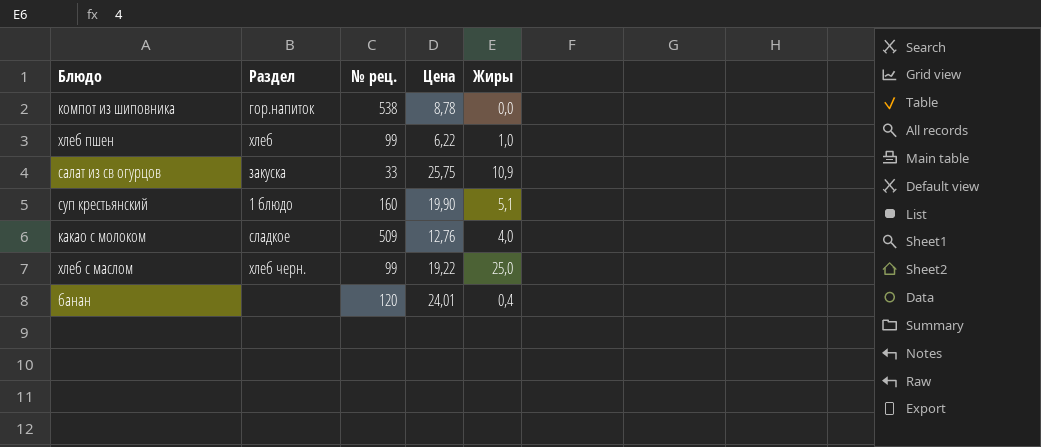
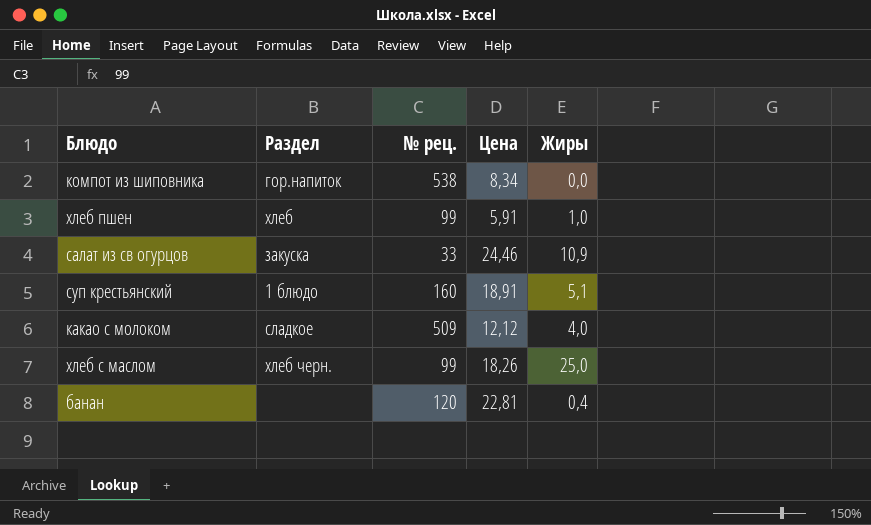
компот из шиповника | Цена: 8,78 -> 8,34
хлеб пшен | Цена: 6,22 -> 5,91
салат из св огурцов | Цена: 25,75 -> 24,46
суп крестьянский | Цена: 19,90 -> 18,91
какао с молоком | Цена: 12,76 -> 12,12
хлеб с маслом | Цена: 19,22 -> 18,26
банан | Цена: 24,01 -> 22,81

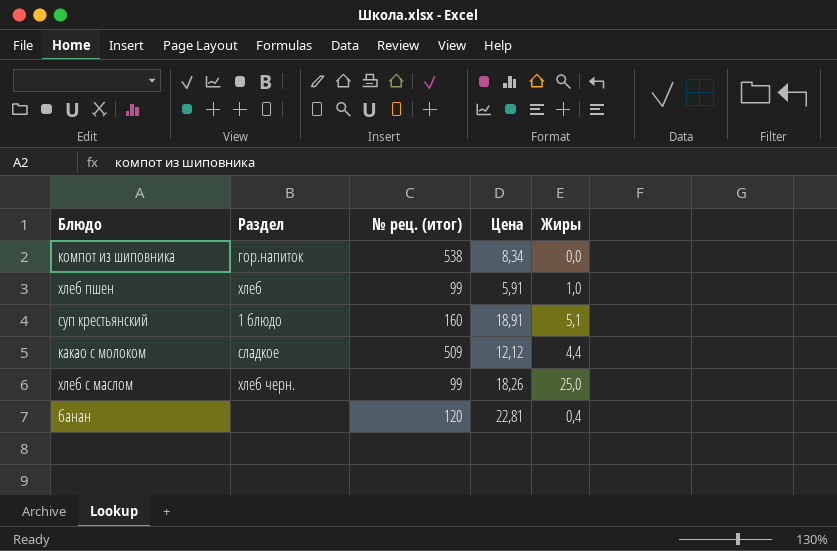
column name: № рец. -> № рец. (итог)
row салат из св огурцов: закуска | 33 | 24,46 | 10,9 -> none
какао с молоком | Жиры: 4,0 -> 4,4

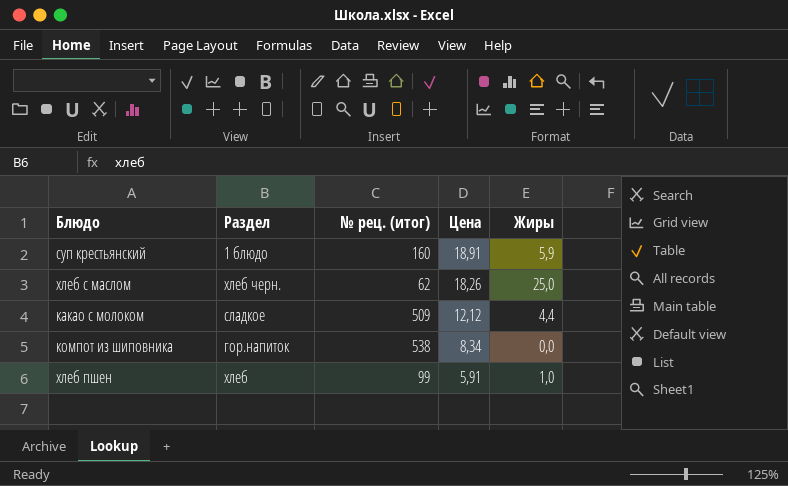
row order: none -> Цена descending
row банан: none | 120 | 22,81 | 0,4 -> none
суп крестьянский | Жиры: 5,1 -> 5,9
хлеб с маслом | № рец. (итог): 99 -> 62

